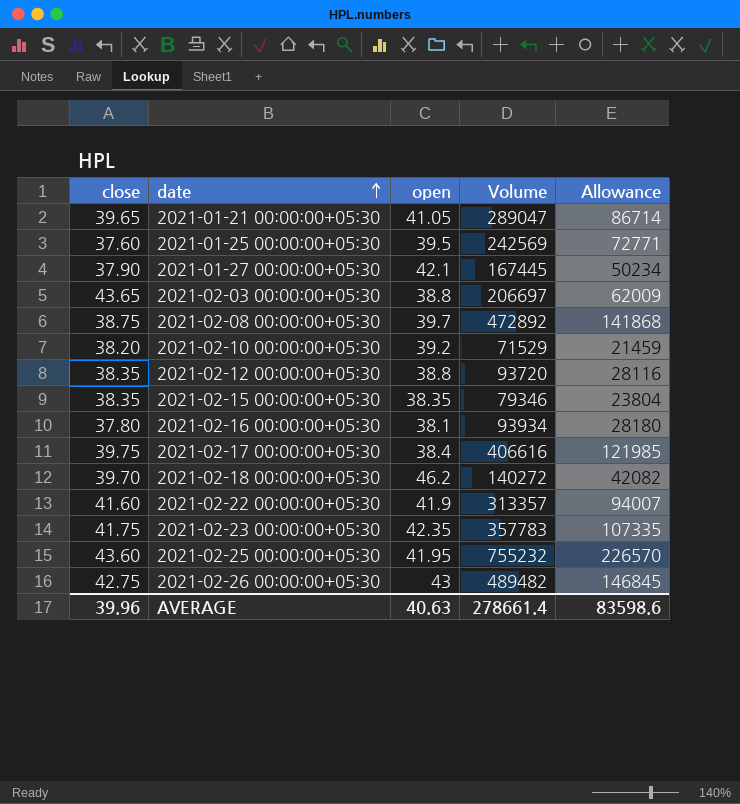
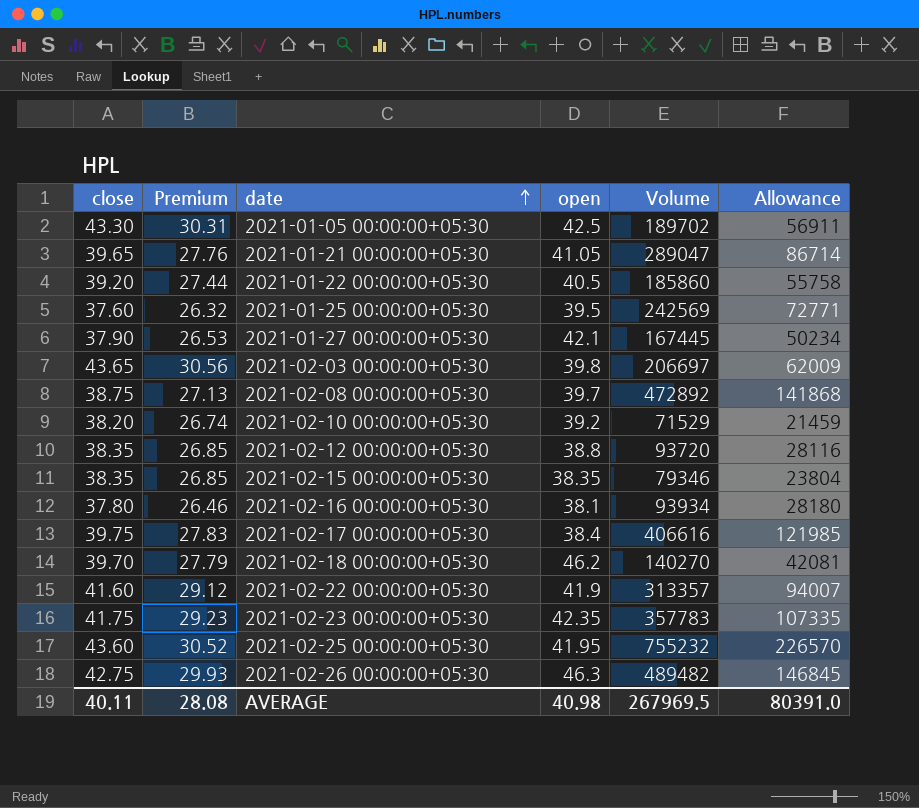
column Premium | formula: none -> [close] * 0.7
row 2021-01-05 00:00:00+05:30: none -> 43.30 | 30.31 | 42.5 | 189702 | 56911
row 2021-01-22 00:00:00+05:30: none -> 39.20 | 27.44 | 40.5 | 185860 | 55758
2021-02-03 00:00:00+05:30 | open: 38.8 -> 39.8
2021-02-18 00:00:00+05:30 | Volume: 140272 -> 140270
2021-02-18 00:00:00+05:30 | Allowance: 42082 -> 42081
2021-02-26 00:00:00+05:30 | open: 43 -> 46.3
AVERAGE | close: 39.96 -> 40.11
AVERAGE | open: 40.63 -> 40.98
AVERAGE | Volume: 278661.4 -> 267969.5
AVERAGE | Allowance: 83598.6 -> 80391.0

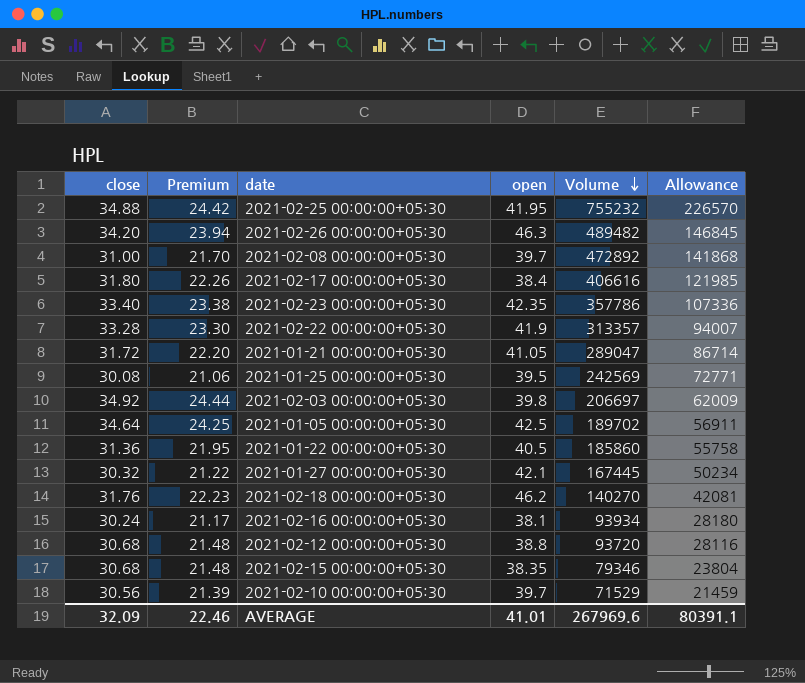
row order: date ascending -> Volume descending
2021-02-25 00:00:00+05:30 | close: 43.60 -> 34.88
2021-02-25 00:00:00+05:30 | Premium: 30.52 -> 24.42
2021-02-26 00:00:00+05:30 | close: 42.75 -> 34.20
2021-02-26 00:00:00+05:30 | Premium: 29.93 -> 23.94
2021-02-08 00:00:00+05:30 | close: 38.75 -> 31.00
2021-02-08 00:00:00+05:30 | Premium: 27.13 -> 21.70
2021-02-17 00:00:00+05:30 | close: 39.75 -> 31.80
2021-02-17 00:00:00+05:30 | Premium: 27.83 -> 22.26
2021-02-23 00:00:00+05:30 | close: 41.75 -> 33.40
2021-02-23 00:00:00+05:30 | Premium: 29.23 -> 23.38
2021-02-23 00:00:00+05:30 | Volume: 357783 -> 357786
2021-02-23 00:00:00+05:30 | Allowance: 107335 -> 107336
2021-02-22 00:00:00+05:30 | close: 41.60 -> 33.28
2021-02-22 00:00:00+05:30 | Premium: 29.12 -> 23.30
2021-01-21 00:00:00+05:30 | close: 39.65 -> 31.72
2021-01-21 00:00:00+05:30 | Premium: 27.76 -> 22.20
2021-01-25 00:00:00+05:30 | close: 37.60 -> 30.08
2021-01-25 00:00:00+05:30 | Premium: 26.32 -> 21.06
2021-02-03 00:00:00+05:30 | close: 43.65 -> 34.92
2021-02-03 00:00:00+05:30 | Premium: 30.56 -> 24.44
2021-01-05 00:00:00+05:30 | close: 43.30 -> 34.64
2021-01-05 00:00:00+05:30 | Premium: 30.31 -> 24.25
2021-01-22 00:00:00+05:30 | close: 39.20 -> 31.36
2021-01-22 00:00:00+05:30 | Premium: 27.44 -> 21.95
2021-01-27 00:00:00+05:30 | close: 37.90 -> 30.32
2021-01-27 00:00:00+05:30 | Premium: 26.53 -> 21.22
2021-02-18 00:00:00+05:30 | close: 39.70 -> 31.76
2021-02-18 00:00:00+05:30 | Premium: 27.79 -> 22.23
2021-02-16 00:00:00+05:30 | close: 37.80 -> 30.24
2021-02-16 00:00:00+05:30 | Premium: 26.46 -> 21.17
2021-02-12 00:00:00+05:30 | close: 38.35 -> 30.68
2021-02-12 00:00:00+05:30 | Premium: 26.85 -> 21.48
2021-02-15 00:00:00+05:30 | close: 38.35 -> 30.68
2021-02-15 00:00:00+05:30 | Premium: 26.85 -> 21.48
2021-02-10 00:00:00+05:30 | close: 38.20 -> 30.56
2021-02-10 00:00:00+05:30 | Premium: 26.74 -> 21.39
2021-02-10 00:00:00+05:30 | open: 39.2 -> 39.7
AVERAGE | close: 40.11 -> 32.09
AVERAGE | Premium: 28.08 -> 22.46
AVERAGE | open: 40.98 -> 41.01
AVERAGE | Volume: 267969.5 -> 267969.6
AVERAGE | Allowance: 80391.0 -> 80391.1

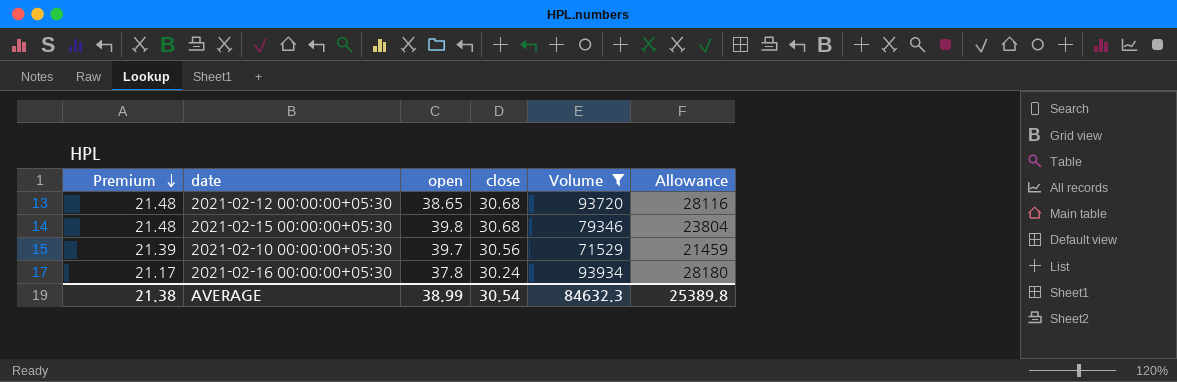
filter: none -> Volume <= 93934
row order: Volume descending -> Premium descending
column close | position: 1 -> 4
2021-02-12 00:00:00+05:30 | open: 38.8 -> 38.65
2021-02-15 00:00:00+05:30 | open: 38.35 -> 39.8
2021-02-16 00:00:00+05:30 | open: 38.1 -> 37.8
AVERAGE | Premium: 22.46 -> 21.38
AVERAGE | open: 41.01 -> 38.99
AVERAGE | close: 32.09 -> 30.54
AVERAGE | Volume: 267969.6 -> 84632.3
AVERAGE | Allowance: 80391.1 -> 25389.8

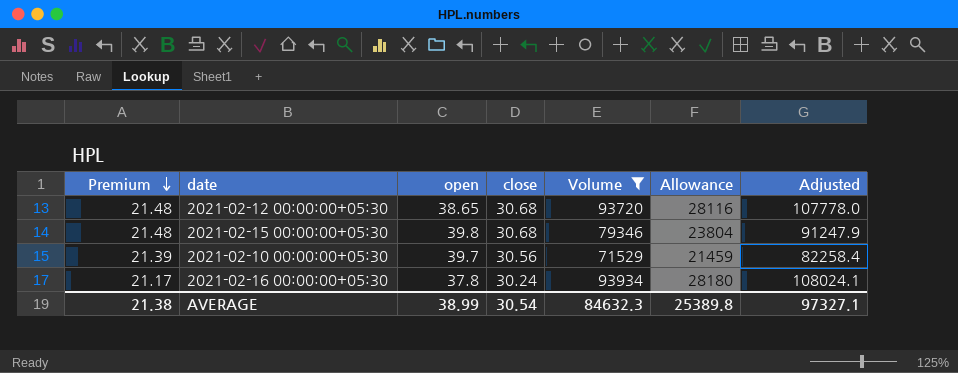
column Adjusted | formula: none -> [Volume] * 1.15

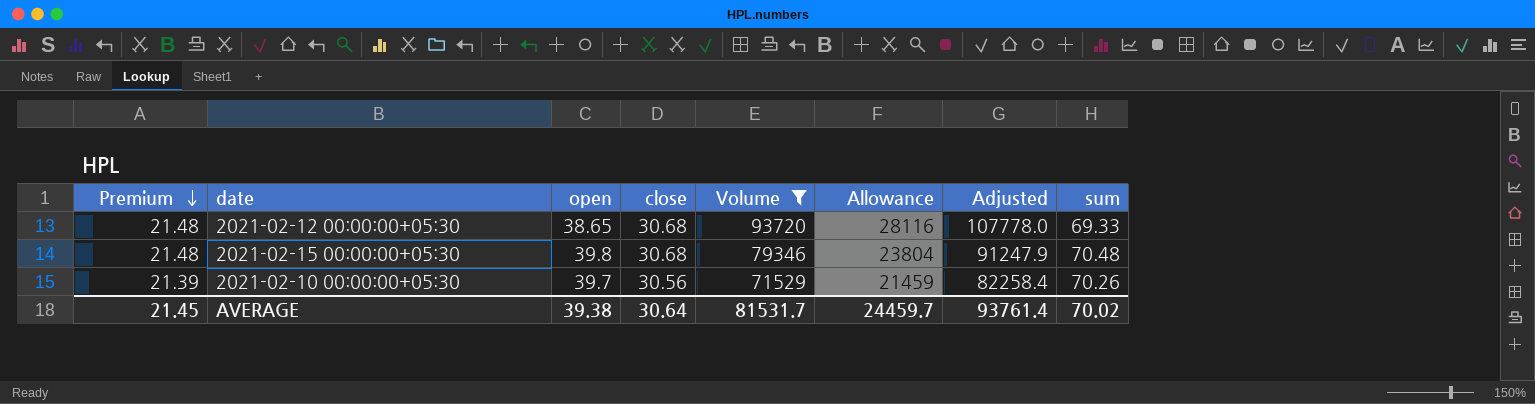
column sum | formula: none -> [open] + [close]
row 2021-02-16 00:00:00+05:30: 21.17 | 37.8 | 30.24 | 93934 | 28180 | 108024.1 -> none
AVERAGE | Premium: 21.38 -> 21.45
AVERAGE | open: 38.99 -> 39.38
AVERAGE | close: 30.54 -> 30.64
AVERAGE | Volume: 84632.3 -> 81531.7
AVERAGE | Allowance: 25389.8 -> 24459.7
AVERAGE | Adjusted: 97327.1 -> 93761.4

